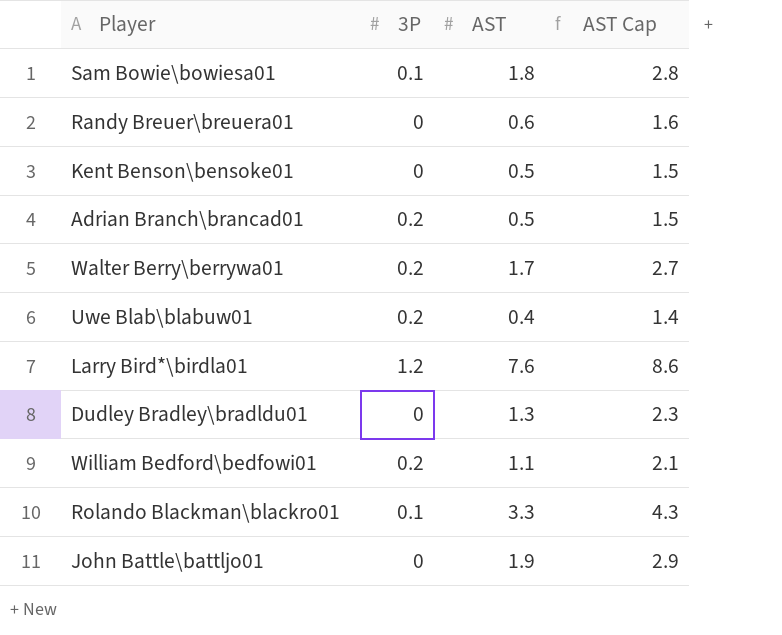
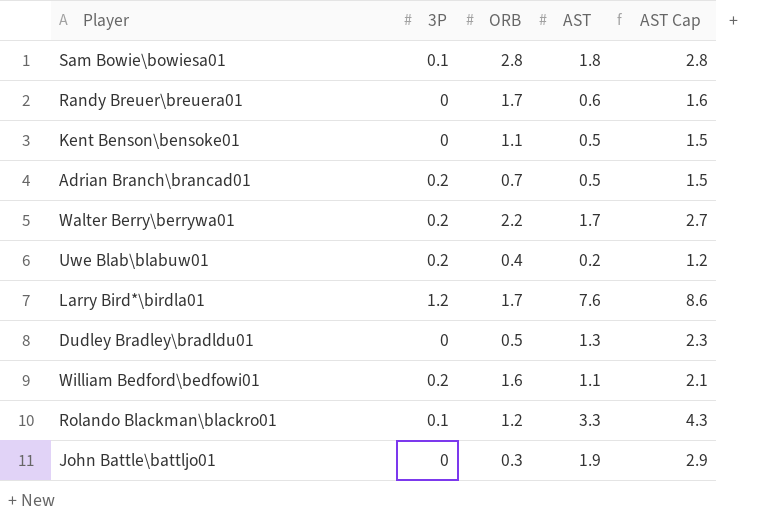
column ORB | position: none -> 3
Uwe Blab\blabuw01 | AST: 0.4 -> 0.2
Uwe Blab\blabuw01 | AST Cap: 1.4 -> 1.2

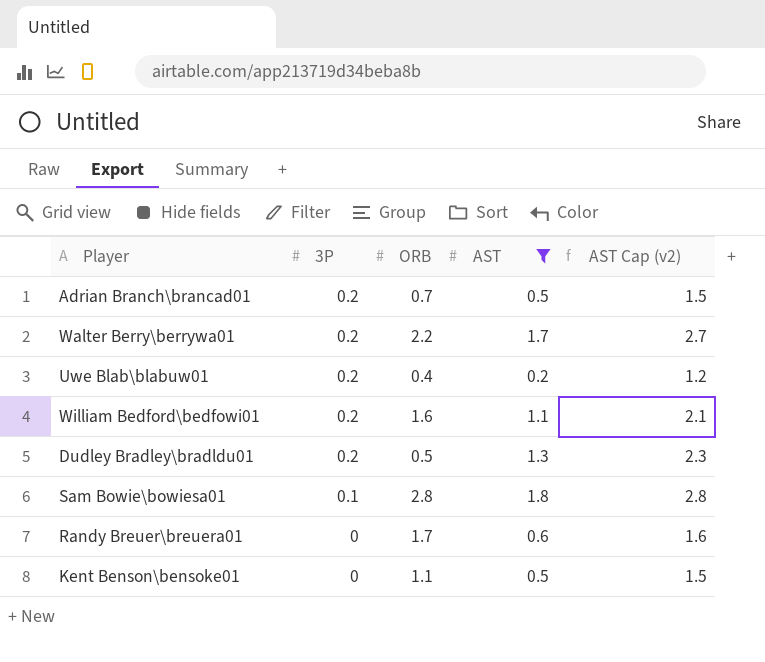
filter: none -> AST <= 1.8
row order: none -> 3P descending
column name: AST Cap -> AST Cap (v2)
Dudley Bradley\bradldu01 | 3P: 0 -> 0.2

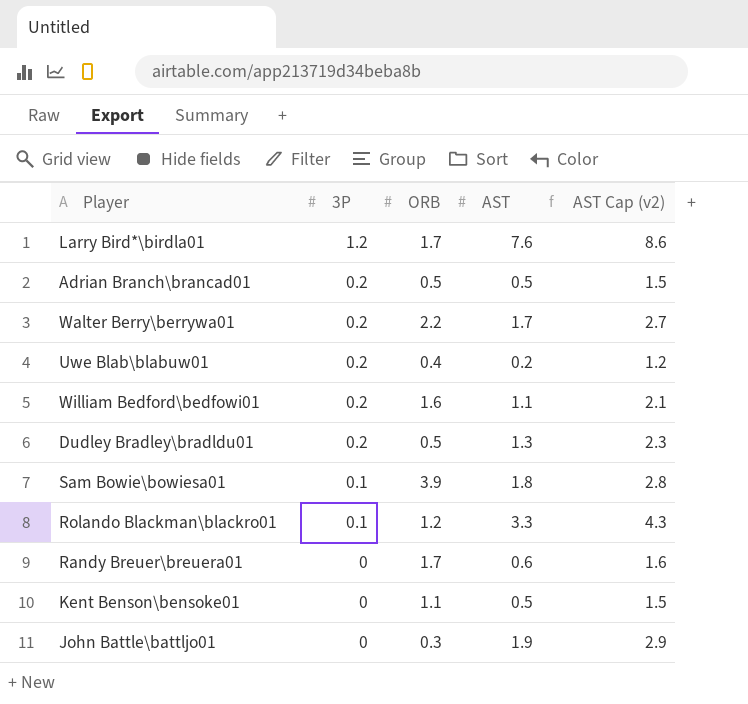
filter: AST <= 1.8 -> none
Adrian Branch\brancad01 | ORB: 0.7 -> 0.5
Sam Bowie\bowiesa01 | ORB: 2.8 -> 3.9

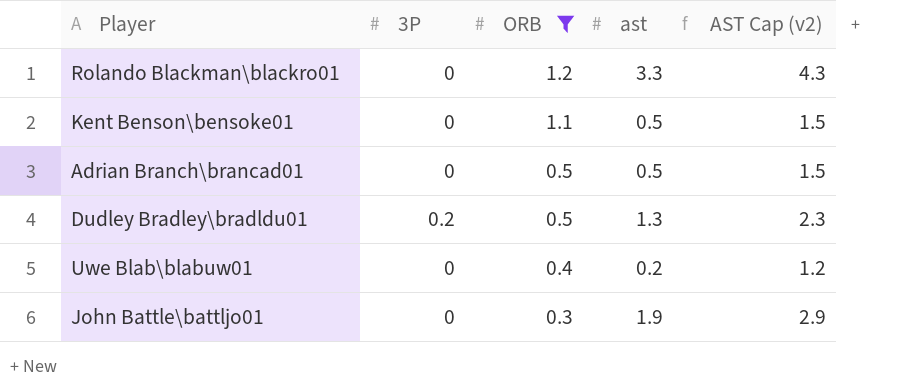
filter: none -> ORB <= 1.2
row order: 3P descending -> ORB descending
column name: AST -> ast
Rolando Blackman\blackro01 | 3P: 0.1 -> 0
Adrian Branch\brancad01 | 3P: 0.2 -> 0
Uwe Blab\blabuw01 | 3P: 0.2 -> 0

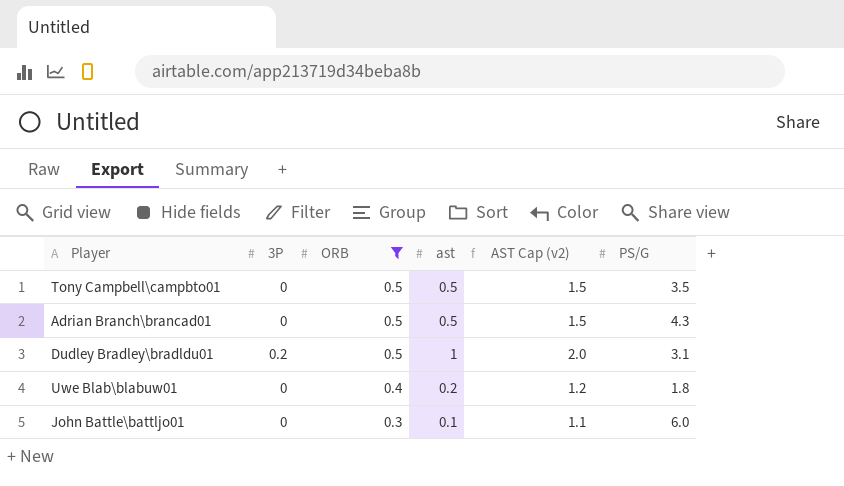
column PS/G | position: none -> 6
row Rolando Blackman\blackro01: 0 | 1.2 | 3.3 | 4.3 -> none
row Kent Benson\bensoke01: 0 | 1.1 | 0.5 | 1.5 -> none
row Tony Campbell\campbto01: none -> 0 | 0.5 | 0.5 | 1.5 | 3.5
Dudley Bradley\bradldu01 | ast: 1.3 -> 1
Dudley Bradley\bradldu01 | AST Cap (v2): 2.3 -> 2.0
John Battle\battljo01 | ast: 1.9 -> 0.1
John Battle\battljo01 | AST Cap (v2): 2.9 -> 1.1

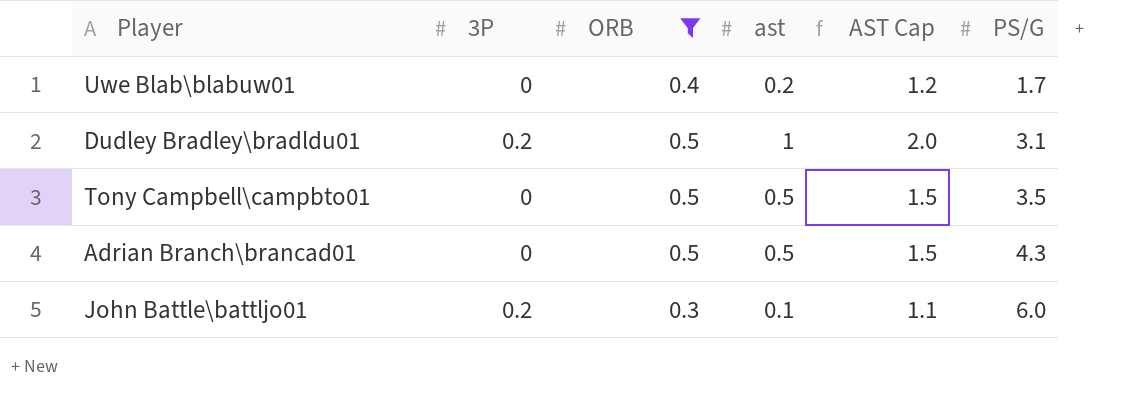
row order: ORB descending -> PS/G ascending
column name: AST Cap (v2) -> AST Cap
Uwe Blab\blabuw01 | PS/G: 1.8 -> 1.7
John Battle\battljo01 | 3P: 0 -> 0.2

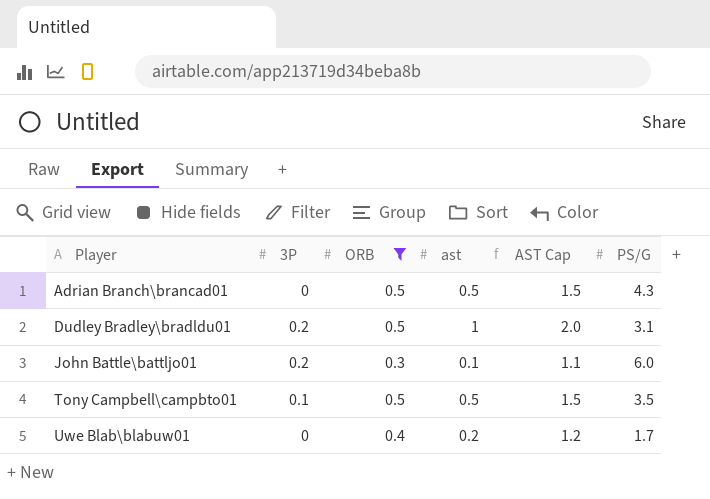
row order: PS/G ascending -> Player ascending
Tony Campbell\campbto01 | 3P: 0 -> 0.1

